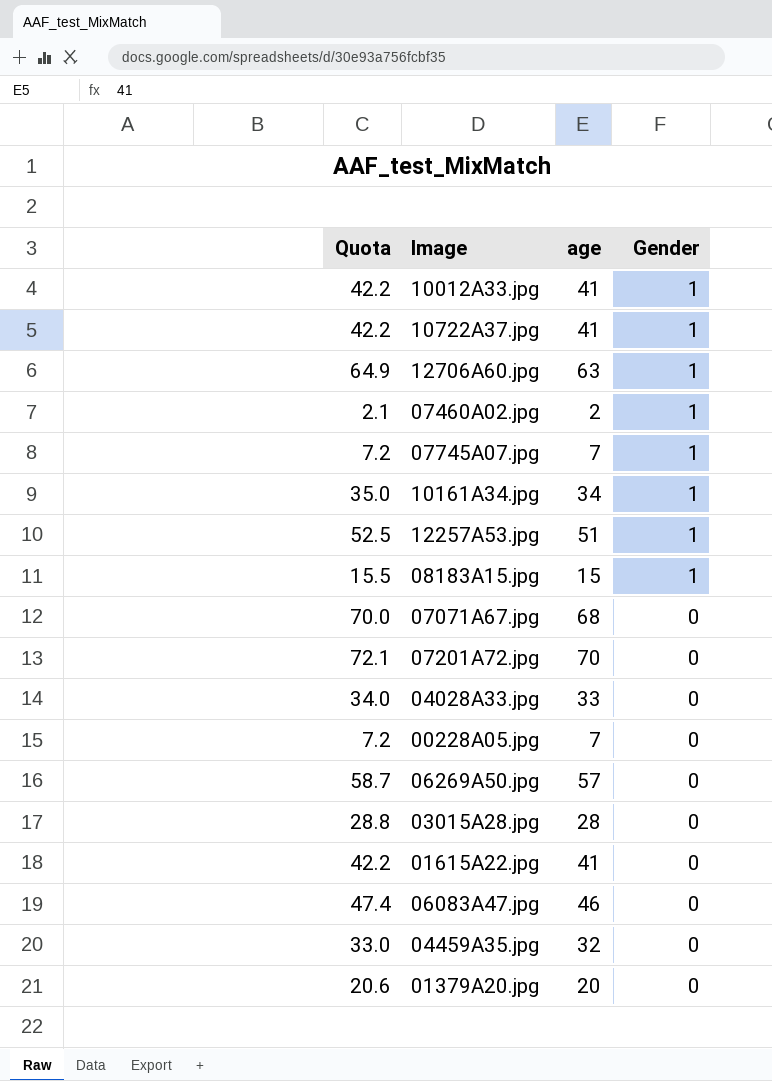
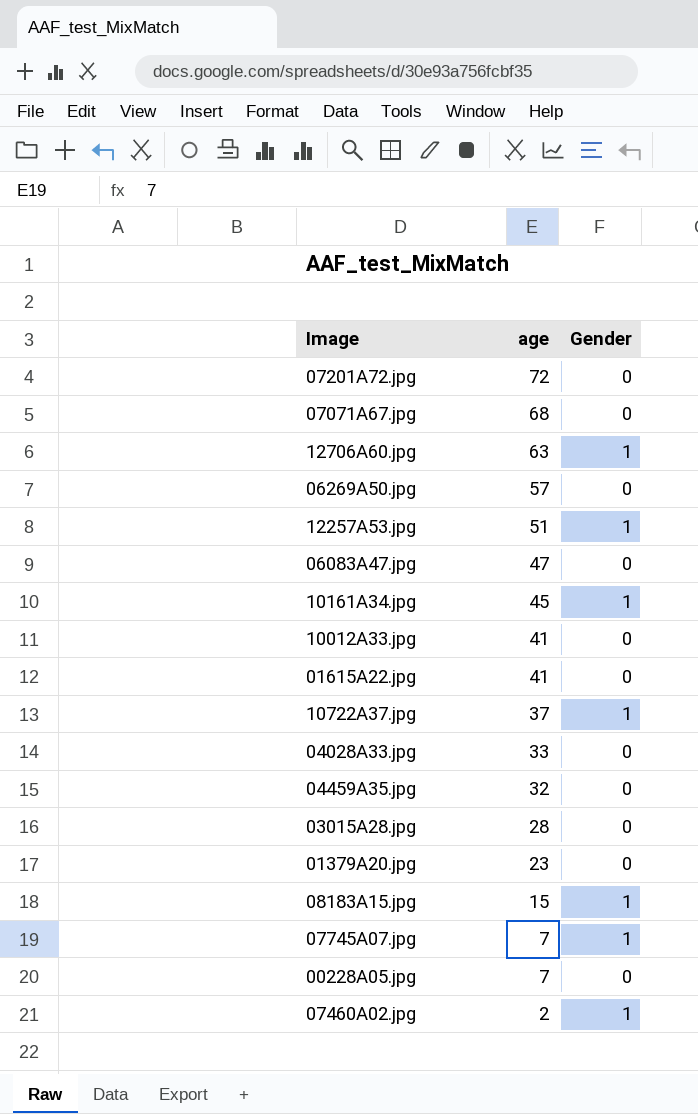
row order: Gender descending -> age descending
column Quota | formula: [age] * 1.03 -> none
07201A72.jpg | age: 70 -> 72
06083A47.jpg | age: 46 -> 47
10161A34.jpg | age: 34 -> 45
10012A33.jpg | Gender: 1 -> 0
10722A37.jpg | age: 41 -> 37
01379A20.jpg | age: 20 -> 23

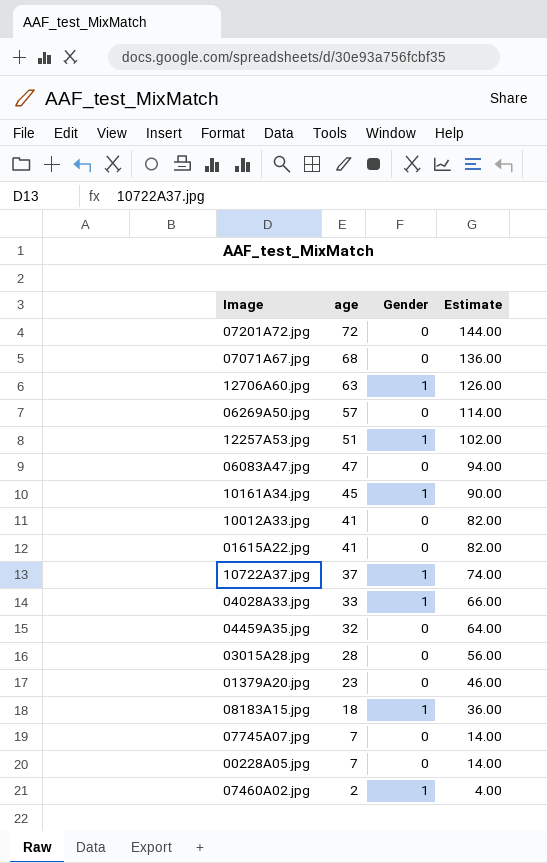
column Estimate | formula: none -> [age] * 2
04028A33.jpg | Gender: 0 -> 1
08183A15.jpg | age: 15 -> 18
07745A07.jpg | Gender: 1 -> 0

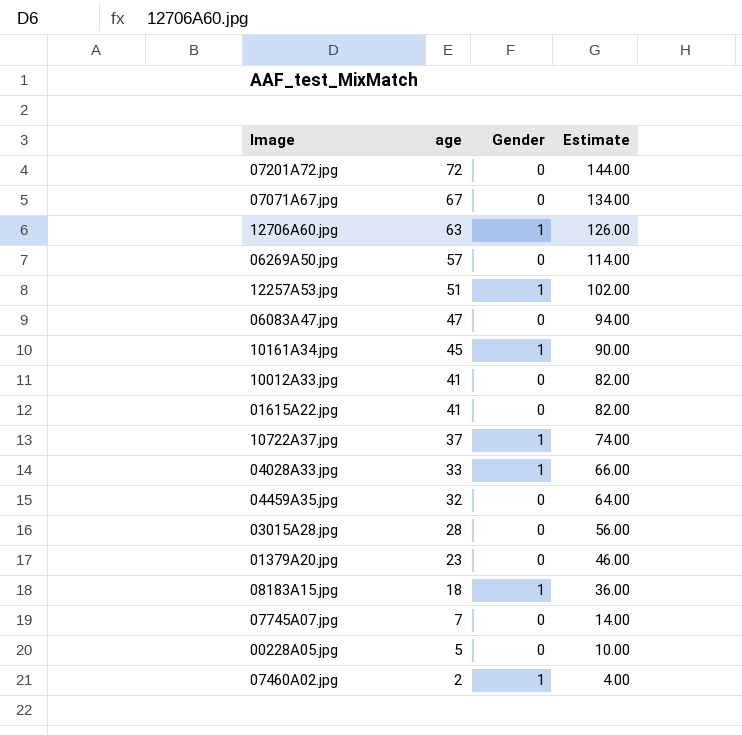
07071A67.jpg | age: 68 -> 67
07071A67.jpg | Estimate: 136.00 -> 134.00
00228A05.jpg | age: 7 -> 5
00228A05.jpg | Estimate: 14.00 -> 10.00

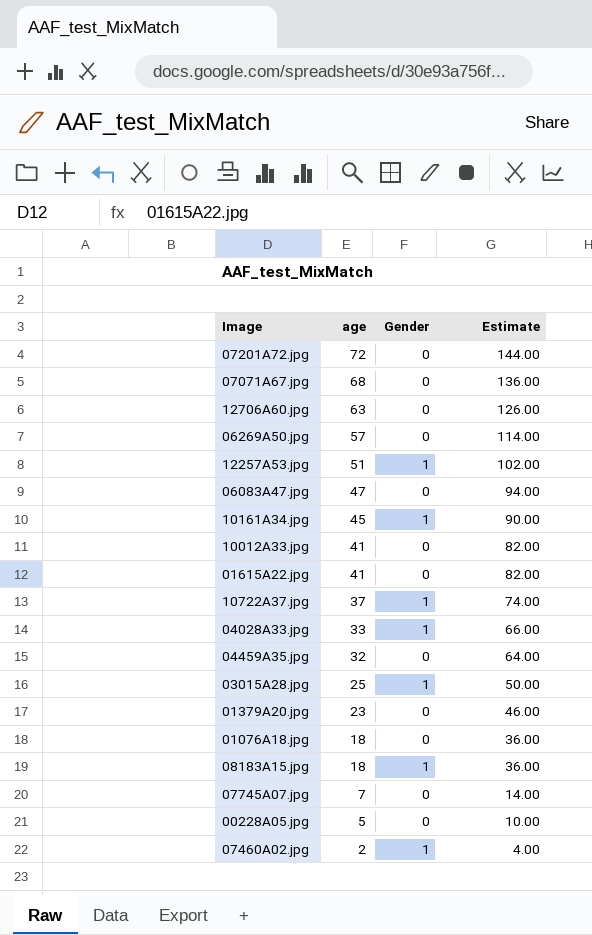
07071A67.jpg | age: 67 -> 68
07071A67.jpg | Estimate: 134.00 -> 136.00
12706A60.jpg | Gender: 1 -> 0
03015A28.jpg | age: 28 -> 25
03015A28.jpg | Gender: 0 -> 1
03015A28.jpg | Estimate: 56.00 -> 50.00
row 01076A18.jpg: none -> 18 | 0 | 36.00

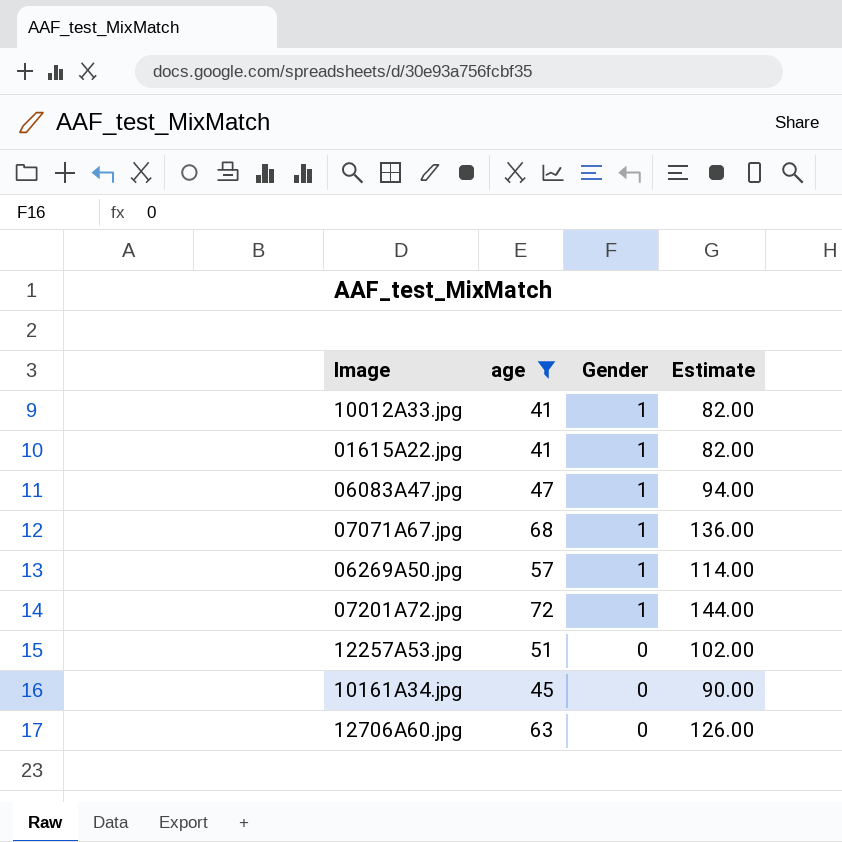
filter: none -> age >= 41
row order: age descending -> Gender descending
10012A33.jpg | Gender: 0 -> 1
01615A22.jpg | Gender: 0 -> 1
06083A47.jpg | Gender: 0 -> 1
07071A67.jpg | Gender: 0 -> 1
06269A50.jpg | Gender: 0 -> 1
07201A72.jpg | Gender: 0 -> 1
12257A53.jpg | Gender: 1 -> 0
10161A34.jpg | Gender: 1 -> 0

